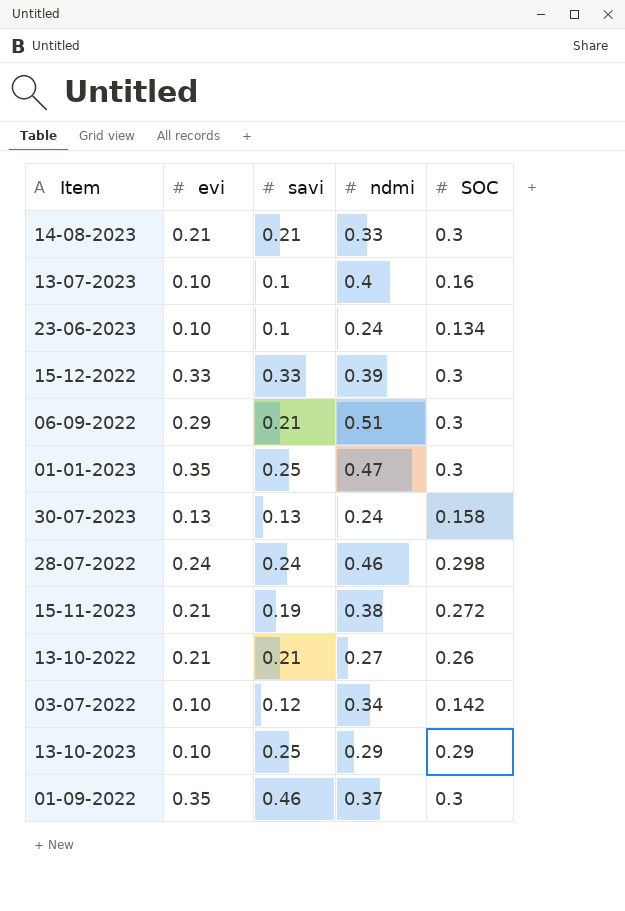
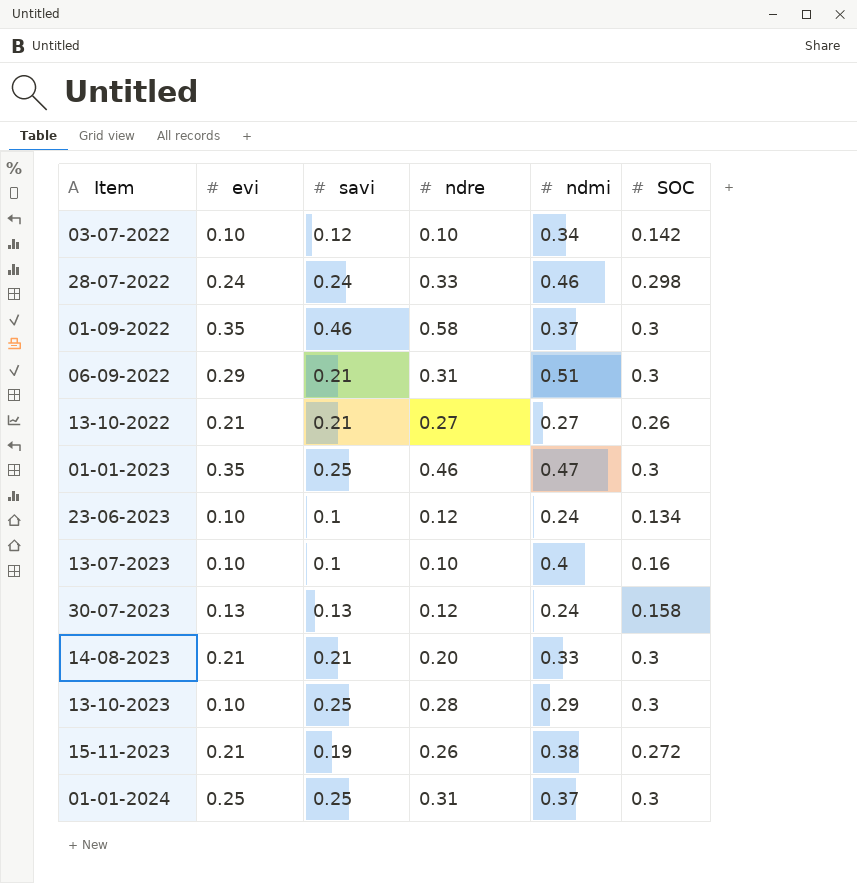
row order: none -> Item ascending
column ndre | position: none -> 4
row 15-12-2022: 0.33 | 0.33 | 0.39 | 0.3 -> none
13-10-2023 | SOC: 0.29 -> 0.3
row 01-01-2024: none -> 0.25 | 0.25 | 0.31 | 0.37 | 0.3

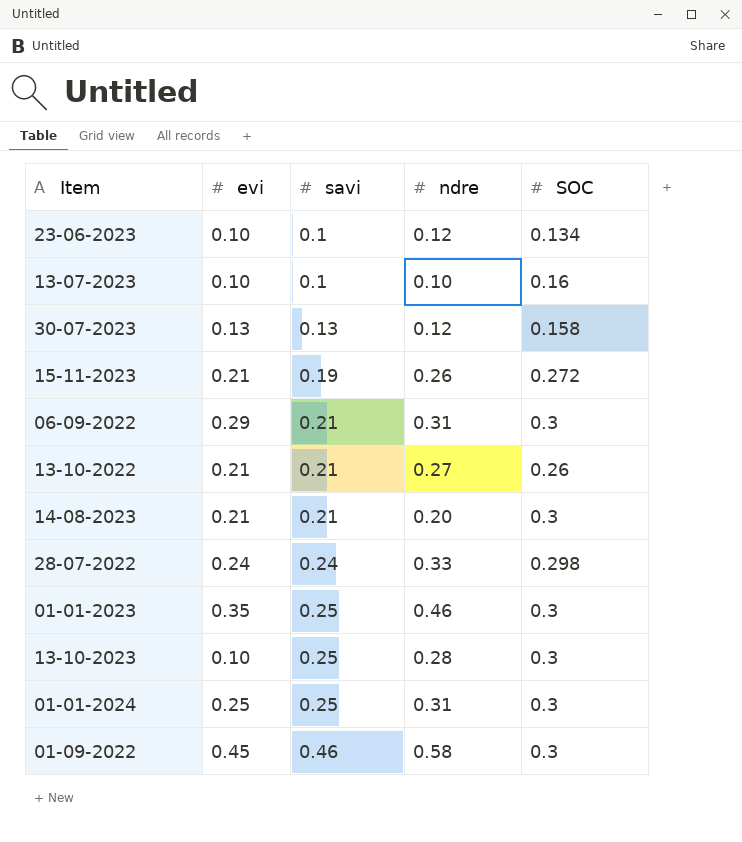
row order: Item ascending -> savi ascending
column ndmi | position: 5 -> none
row 03-07-2022: 0.10 | 0.12 | 0.10 | 0.34 | 0.142 -> none
01-09-2022 | evi: 0.35 -> 0.45

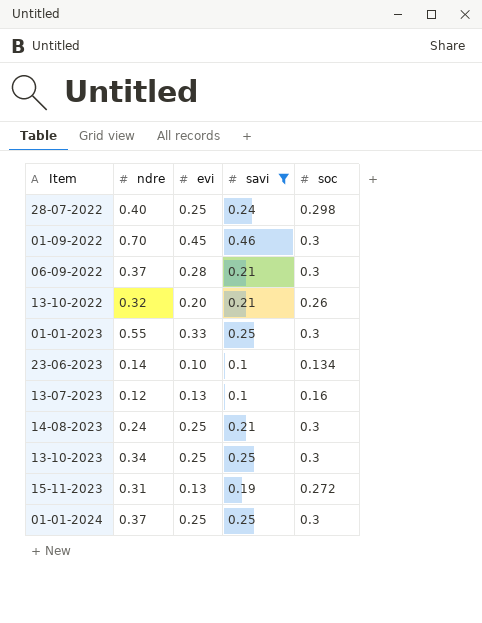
filter: none -> savi != 0.13
row order: savi ascending -> Item ascending
column ndre | position: 4 -> 2
column name: SOC -> soc
28-07-2022 | ndre: 0.33 -> 0.40
28-07-2022 | evi: 0.24 -> 0.25
01-09-2022 | ndre: 0.58 -> 0.70
06-09-2022 | ndre: 0.31 -> 0.37
06-09-2022 | evi: 0.29 -> 0.28
13-10-2022 | ndre: 0.27 -> 0.32
13-10-2022 | evi: 0.21 -> 0.20
01-01-2023 | ndre: 0.46 -> 0.55
01-01-2023 | evi: 0.35 -> 0.33
23-06-2023 | ndre: 0.12 -> 0.14
13-07-2023 | ndre: 0.10 -> 0.12
13-07-2023 | evi: 0.10 -> 0.13
14-08-2023 | ndre: 0.20 -> 0.24
14-08-2023 | evi: 0.21 -> 0.25
13-10-2023 | ndre: 0.28 -> 0.34
13-10-2023 | evi: 0.10 -> 0.25
15-11-2023 | ndre: 0.26 -> 0.31
15-11-2023 | evi: 0.21 -> 0.13
01-01-2024 | ndre: 0.31 -> 0.37

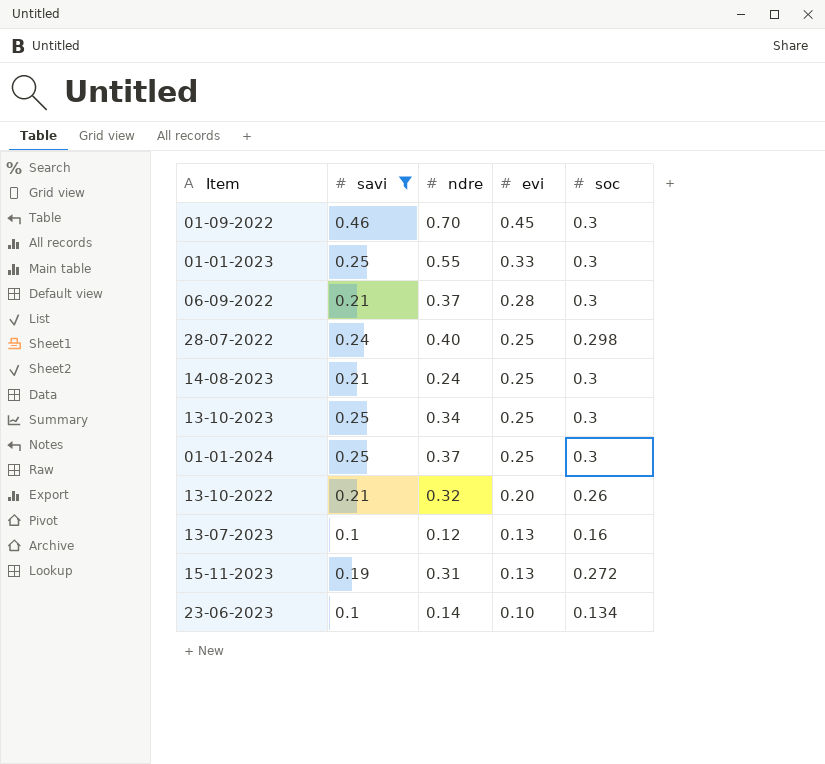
row order: Item ascending -> evi descending
column savi | position: 4 -> 2

